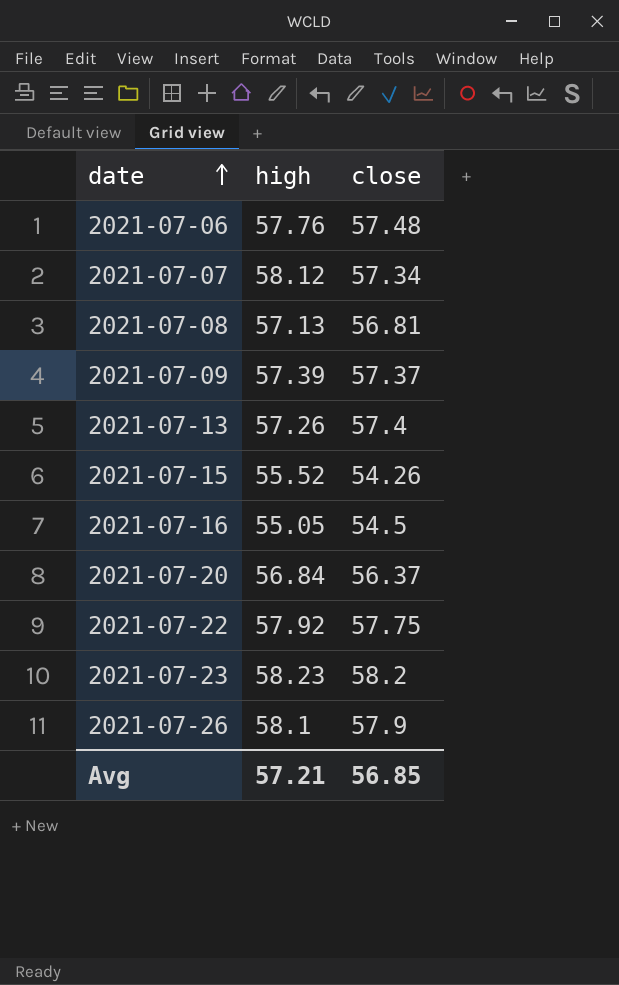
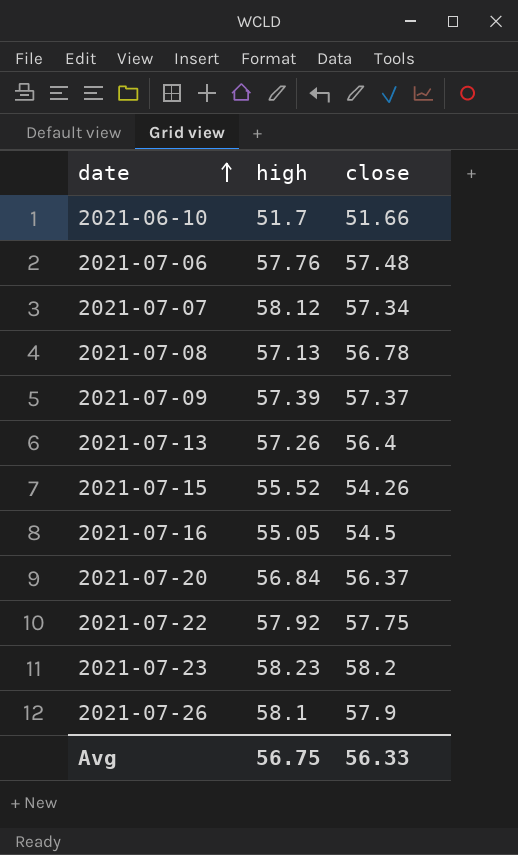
row 2021-06-10: none -> 51.7 | 51.66
2021-07-08 | close: 56.81 -> 56.78
2021-07-13 | close: 57.4 -> 56.4
Avg | high: 57.21 -> 56.75
Avg | close: 56.85 -> 56.33

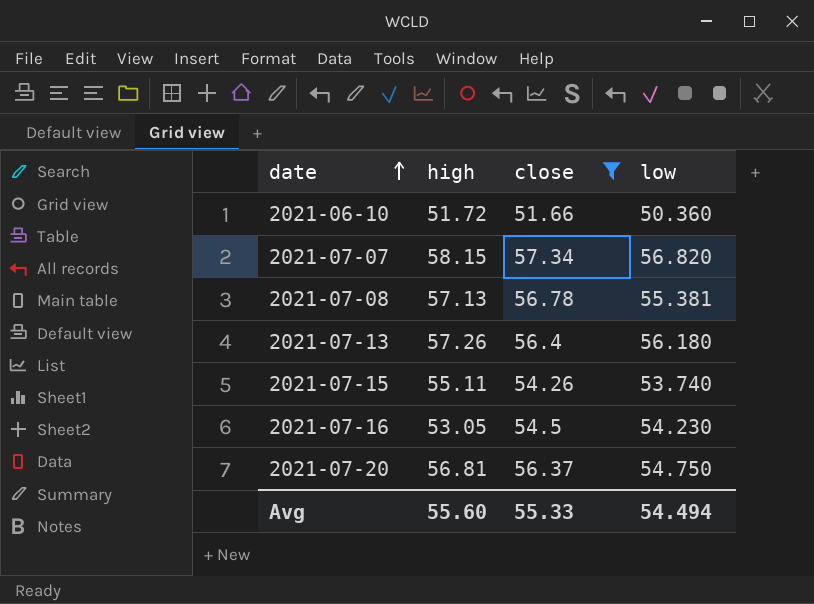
filter: none -> close <= 57.34
column low | position: none -> 4
2021-06-10 | high: 51.7 -> 51.72
2021-07-07 | high: 58.12 -> 58.15
2021-07-15 | high: 55.52 -> 55.11
2021-07-16 | high: 55.05 -> 53.05
2021-07-20 | high: 56.84 -> 56.81
Avg | high: 56.75 -> 55.60
Avg | close: 56.33 -> 55.33

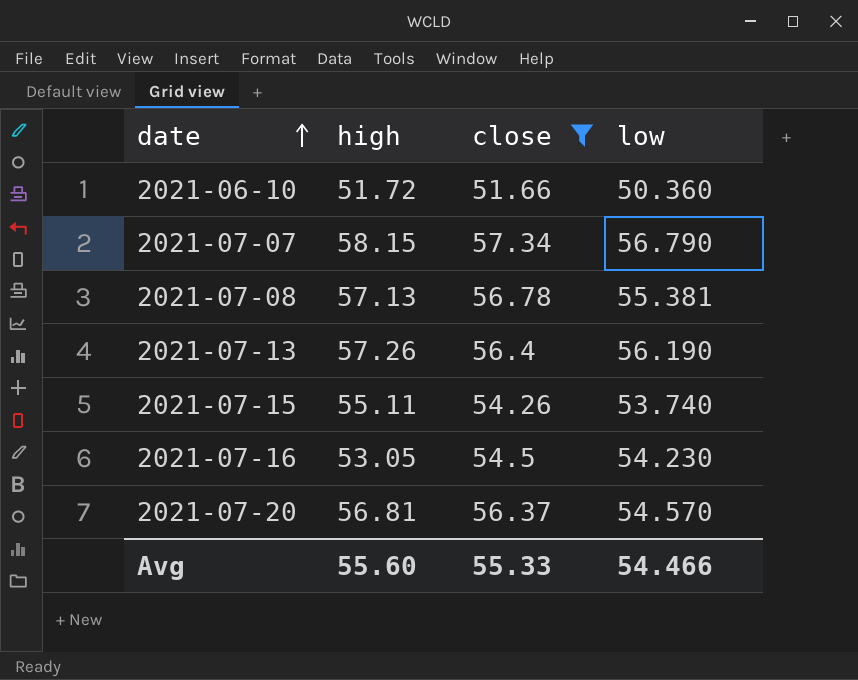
2021-07-07 | low: 56.820 -> 56.790
2021-07-13 | low: 56.180 -> 56.190
2021-07-20 | low: 54.750 -> 54.570
Avg | low: 54.494 -> 54.466

